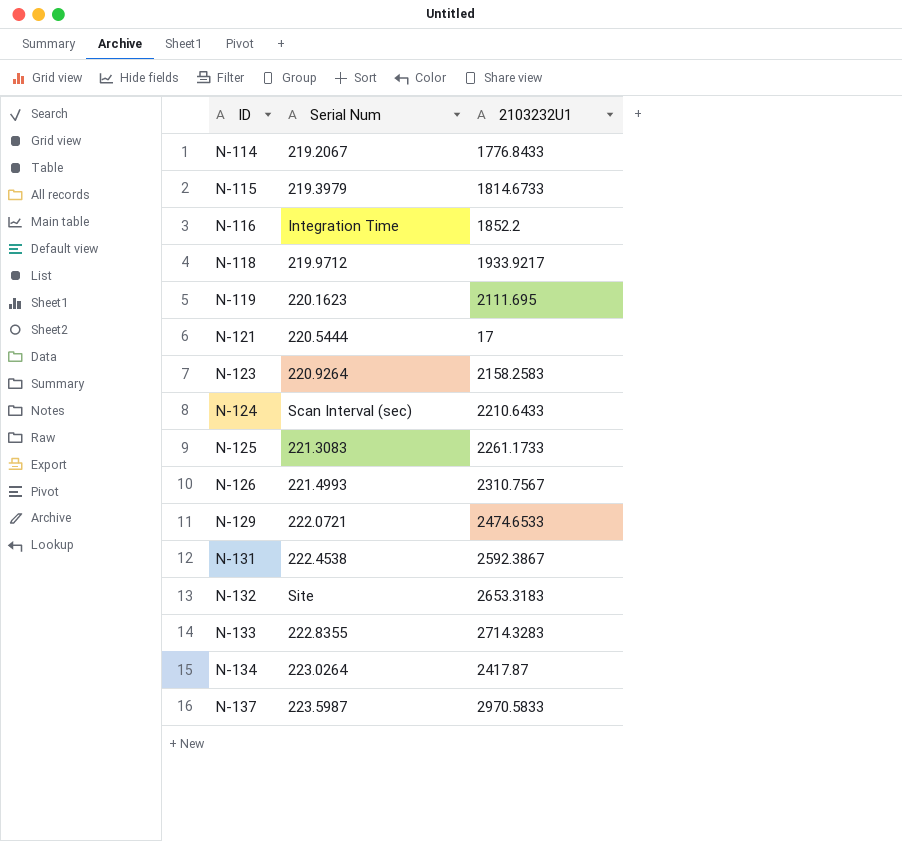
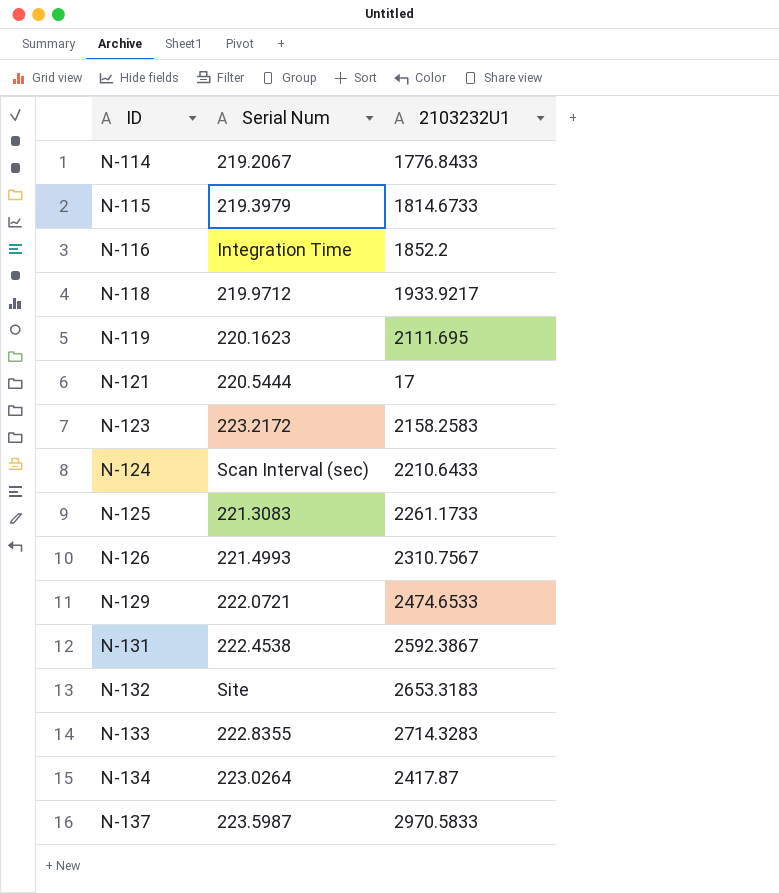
N-123 | Serial Num: 220.9264 -> 223.2172

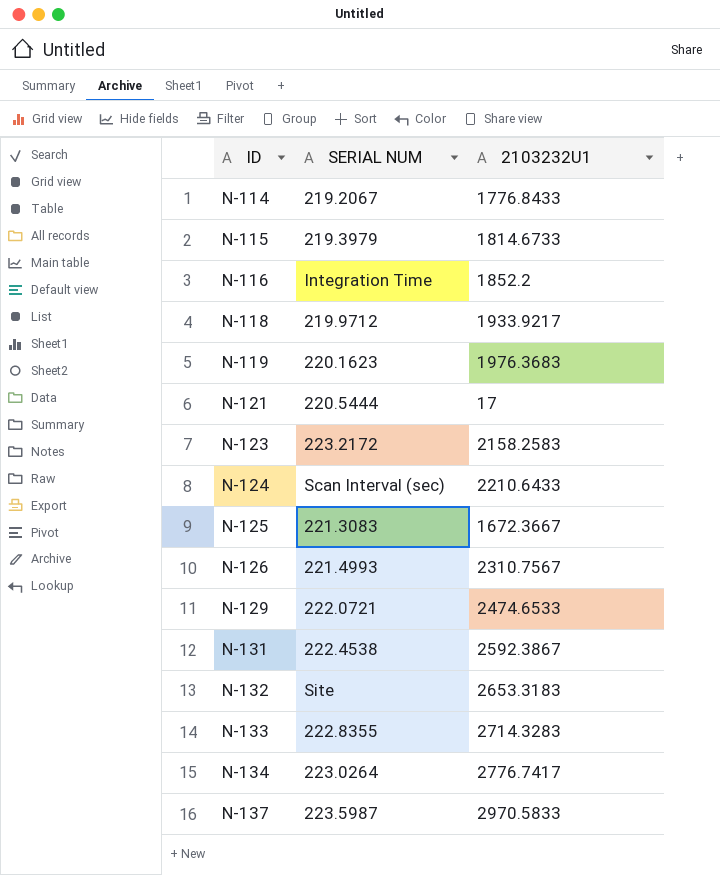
column name: Serial Num -> SERIAL NUM
N-119 | 2103232U1: 2111.695 -> 1976.3683
N-125 | 2103232U1: 2261.1733 -> 1672.3667
N-134 | 2103232U1: 2417.87 -> 2776.7417

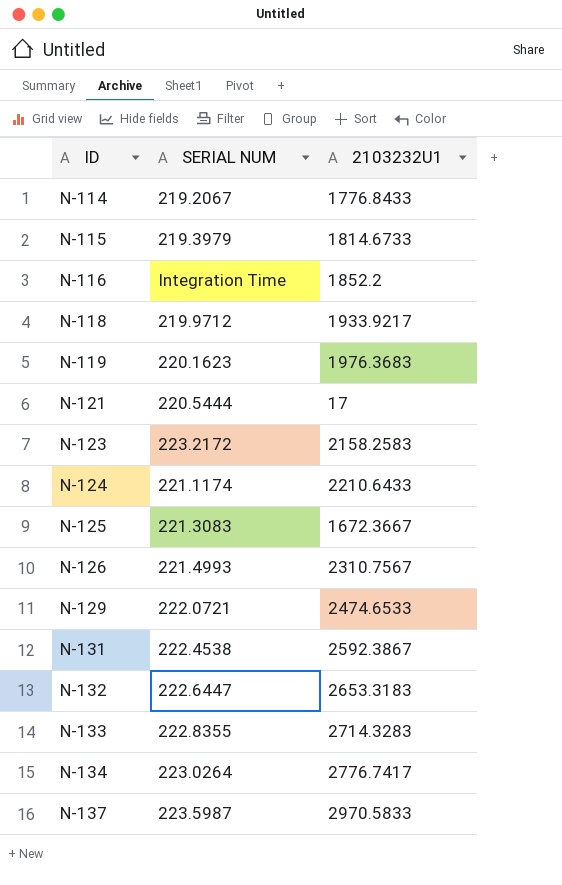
N-124 | SERIAL NUM: Scan Interval (sec) -> 221.1174
N-132 | SERIAL NUM: Site -> 222.6447

